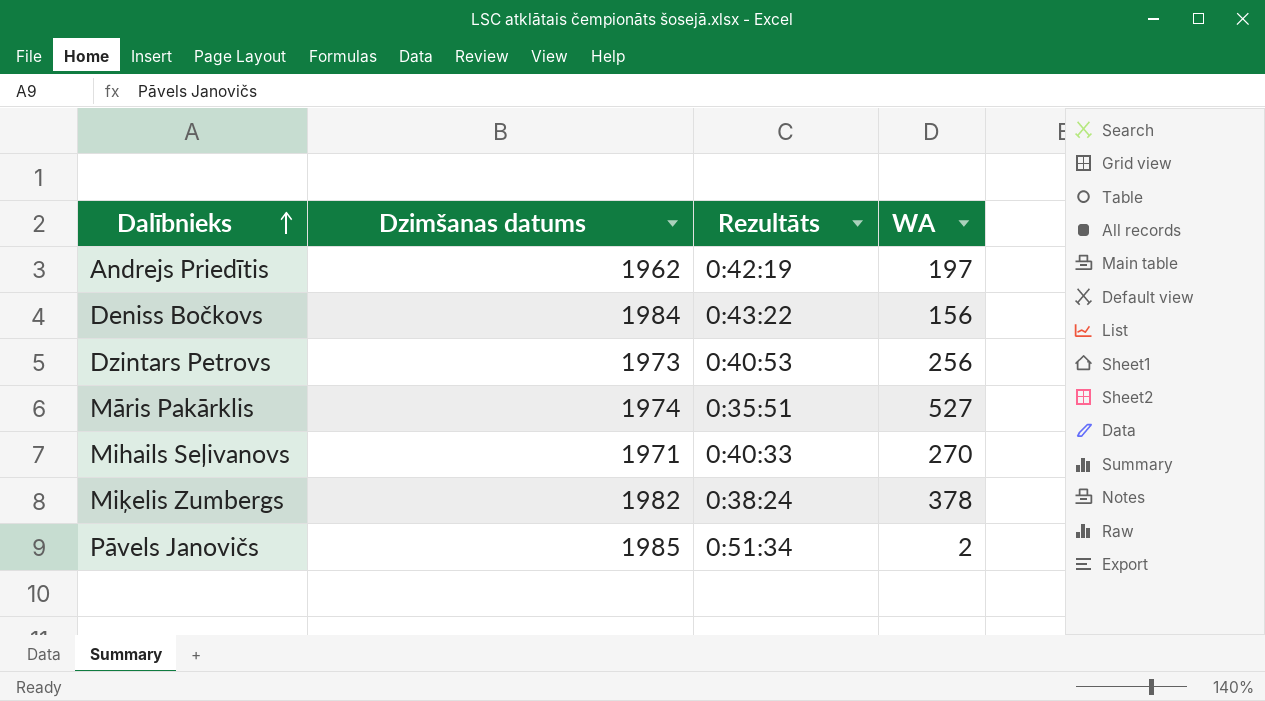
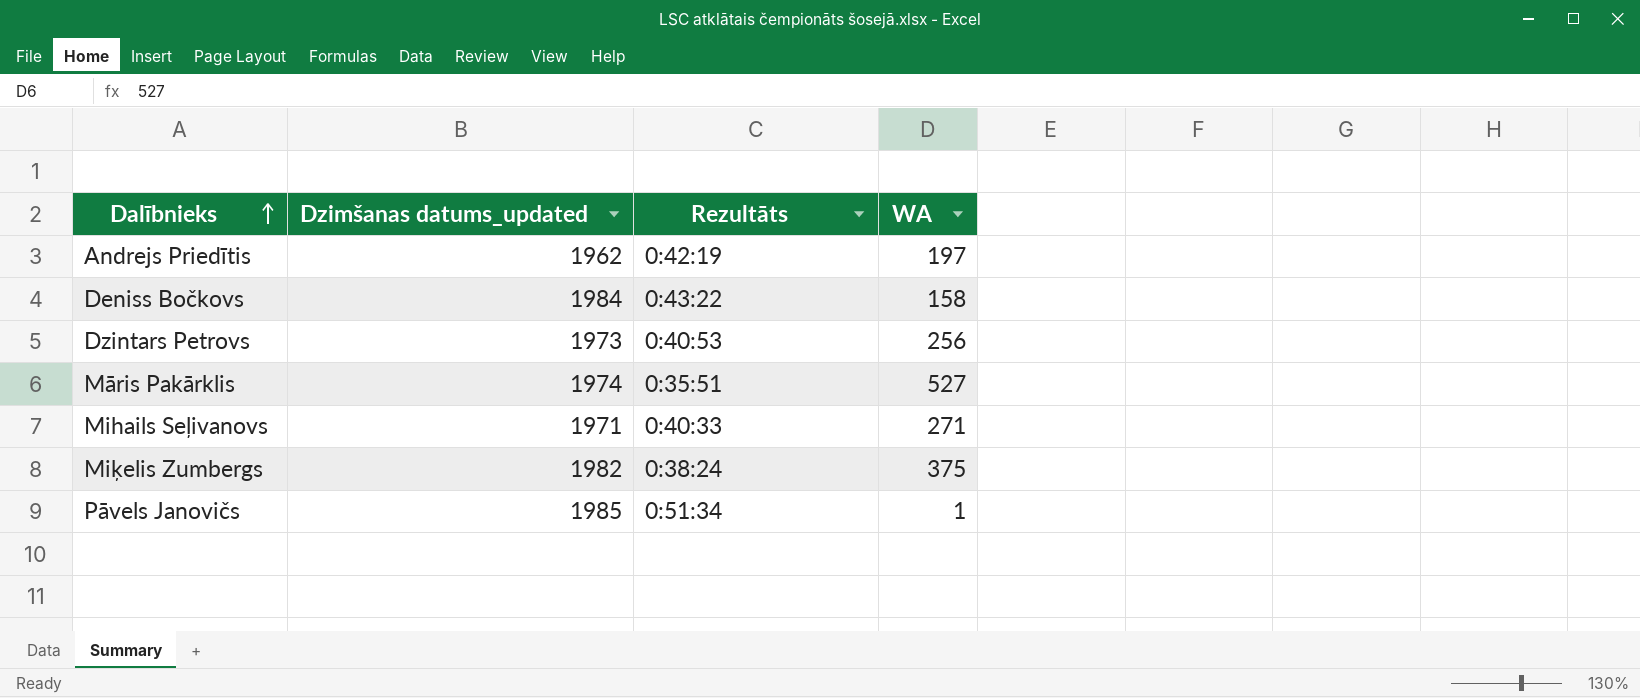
column name: Dzimšanas datums -> Dzimšanas datums_updated
Deniss Bočkovs | WA: 156 -> 158
Mihails Seļivanovs | WA: 270 -> 271
Miķelis Zumbergs | WA: 378 -> 375
Pāvels Janovičs | WA: 2 -> 1

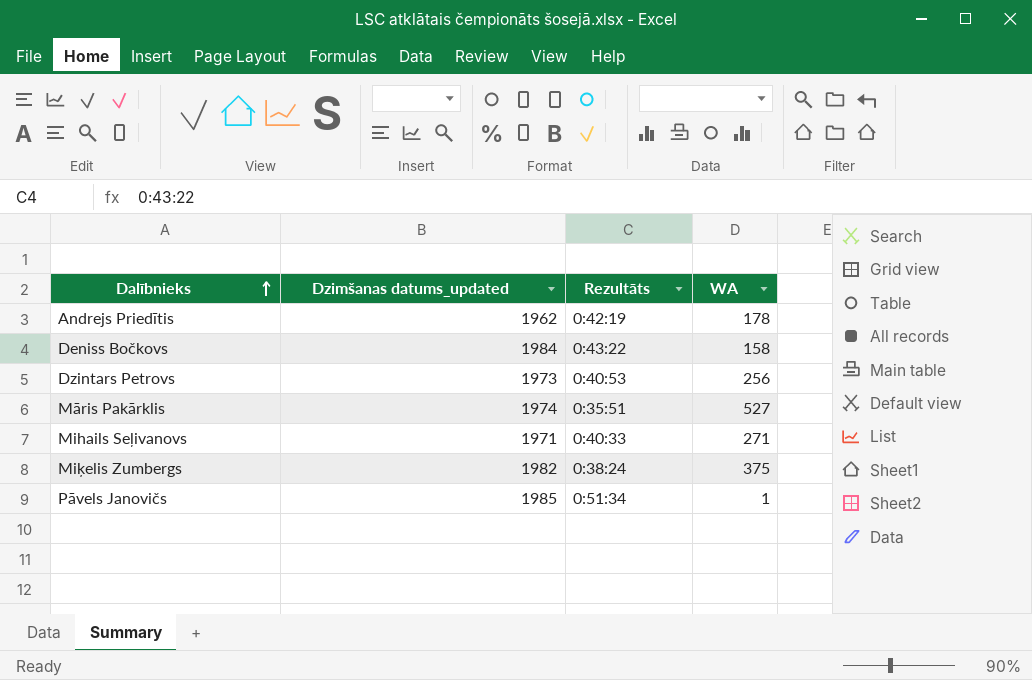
Andrejs Priedītis | WA: 197 -> 178

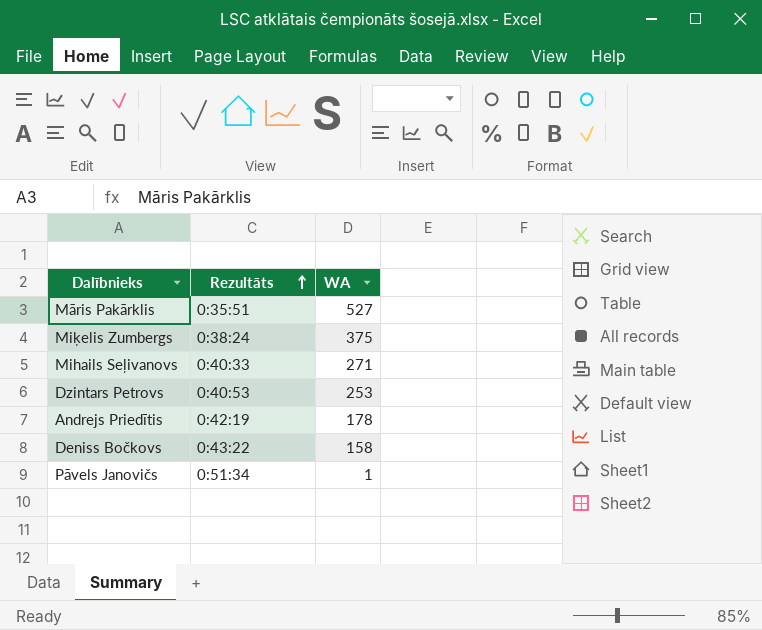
row order: Dalībnieks ascending -> Rezultāts ascending
column Dzimšanas datums_updated | position: 2 -> none
Dzintars Petrovs | WA: 256 -> 253

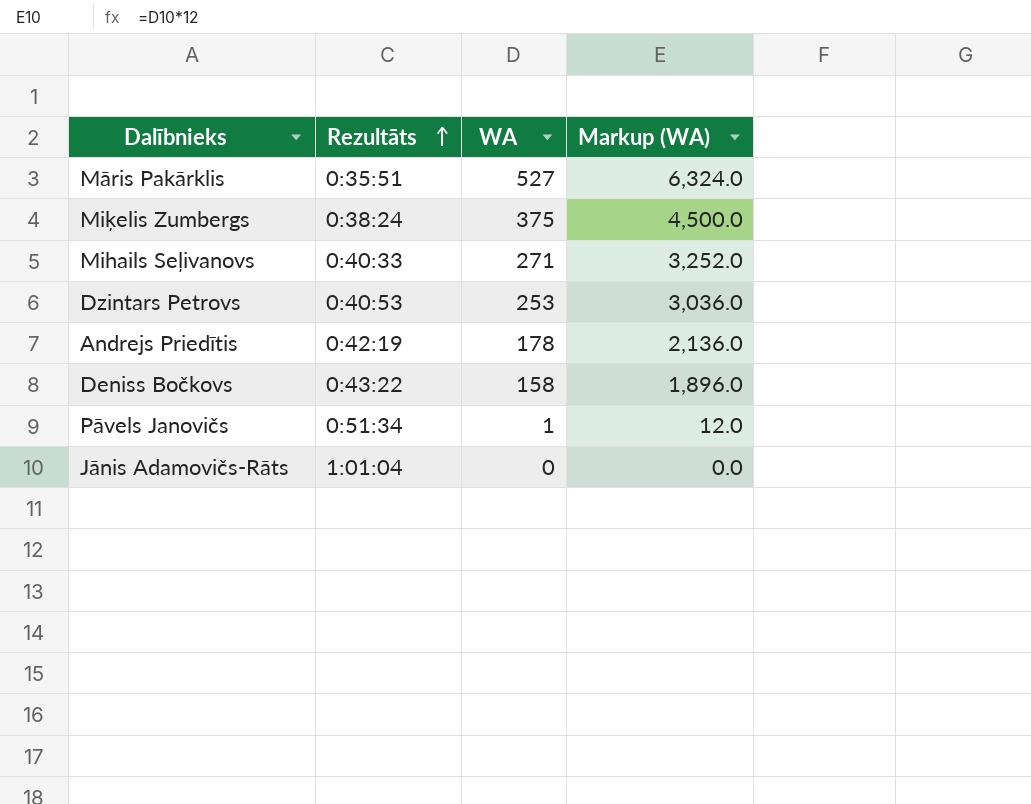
column Markup (WA) | formula: none -> [WA] * 12
row Jānis Adamovičs-Rāts: none -> 1:01:04 | 0 | 0.0

